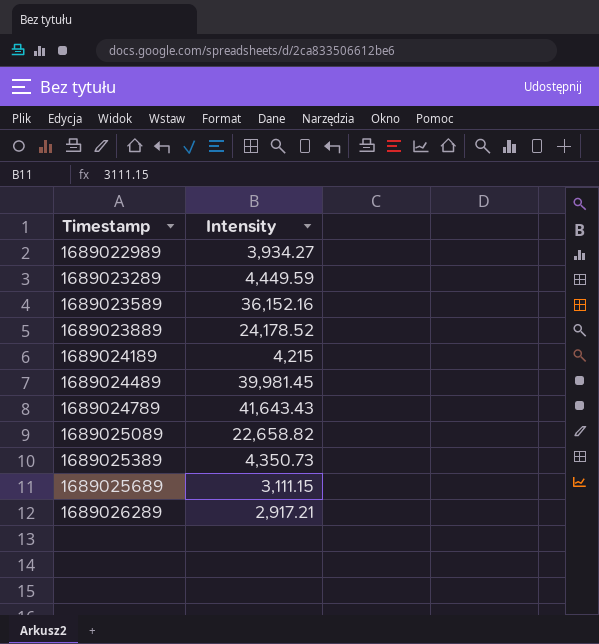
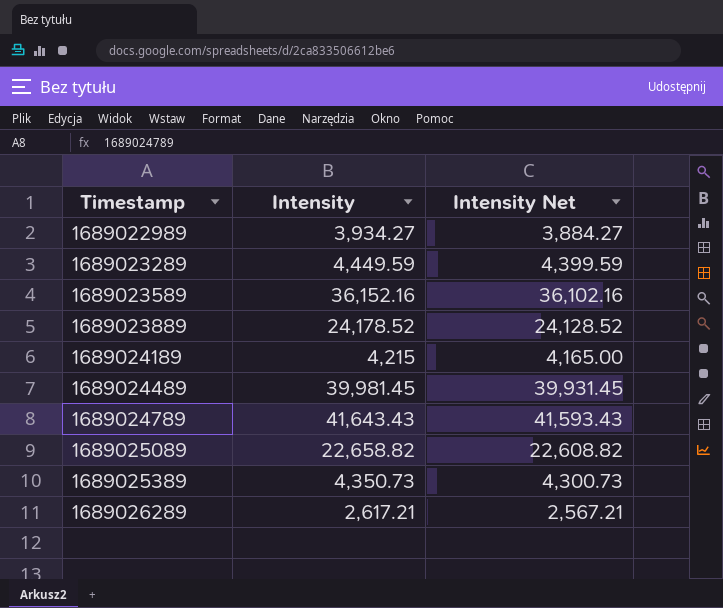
column Intensity Net | formula: none -> [Intensity] - 50
row 1689025689: 3,111.15 -> none
1689026289 | Intensity: 2,917.21 -> 2,617.21

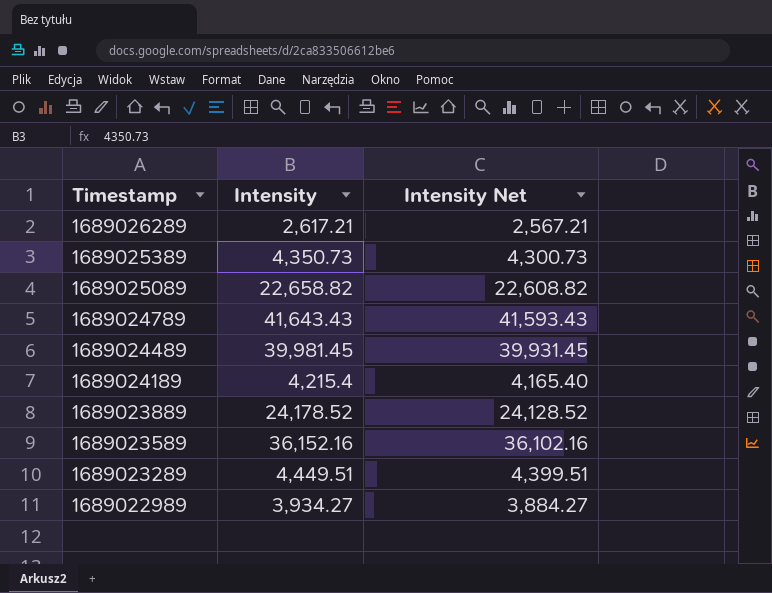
row order: Timestamp ascending -> Timestamp descending
1689024189 | Intensity: 4,215 -> 4,215.4
1689024189 | Intensity Net: 4,165.00 -> 4,165.40
1689023289 | Intensity: 4,449.59 -> 4,449.51
1689023289 | Intensity Net: 4,399.59 -> 4,399.51

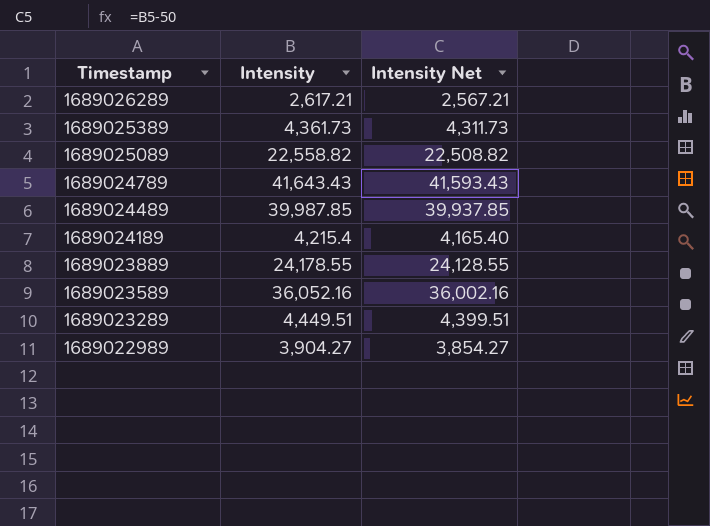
1689025389 | Intensity: 4,350.73 -> 4,361.73
1689025389 | Intensity Net: 4,300.73 -> 4,311.73
1689025089 | Intensity: 22,658.82 -> 22,558.82
1689025089 | Intensity Net: 22,608.82 -> 22,508.82
1689024489 | Intensity: 39,981.45 -> 39,987.85
1689024489 | Intensity Net: 39,931.45 -> 39,937.85
1689023889 | Intensity: 24,178.52 -> 24,178.55
1689023889 | Intensity Net: 24,128.52 -> 24,128.55
1689023589 | Intensity: 36,152.16 -> 36,052.16
1689023589 | Intensity Net: 36,102.16 -> 36,002.16
1689022989 | Intensity: 3,934.27 -> 3,904.27
1689022989 | Intensity Net: 3,884.27 -> 3,854.27

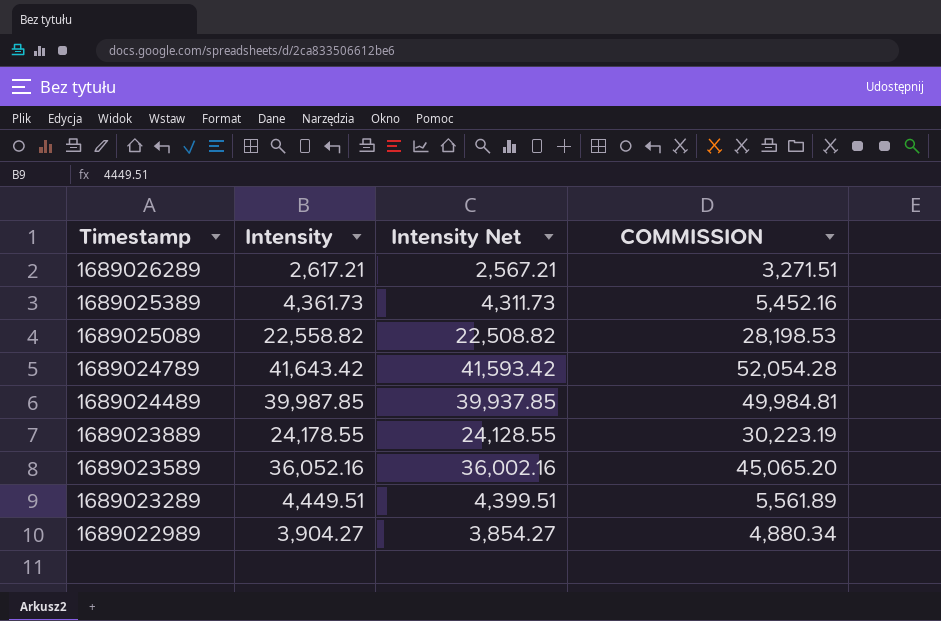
column COMMISSION | formula: none -> [Intensity] * 1.25
row 1689024189: 4,215.4 | 4,165.40 -> none
1689024789 | Intensity: 41,643.43 -> 41,643.42
1689024789 | Intensity Net: 41,593.43 -> 41,593.42

